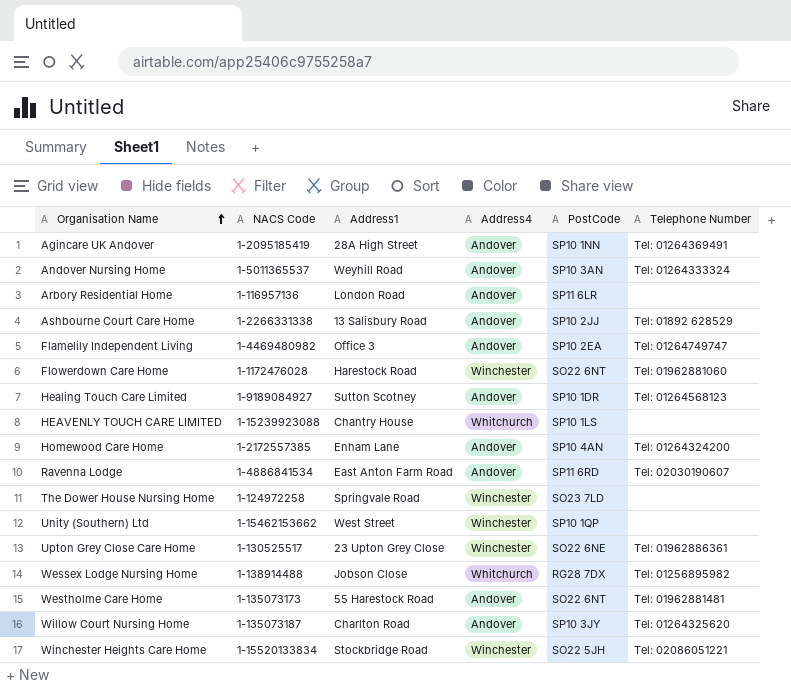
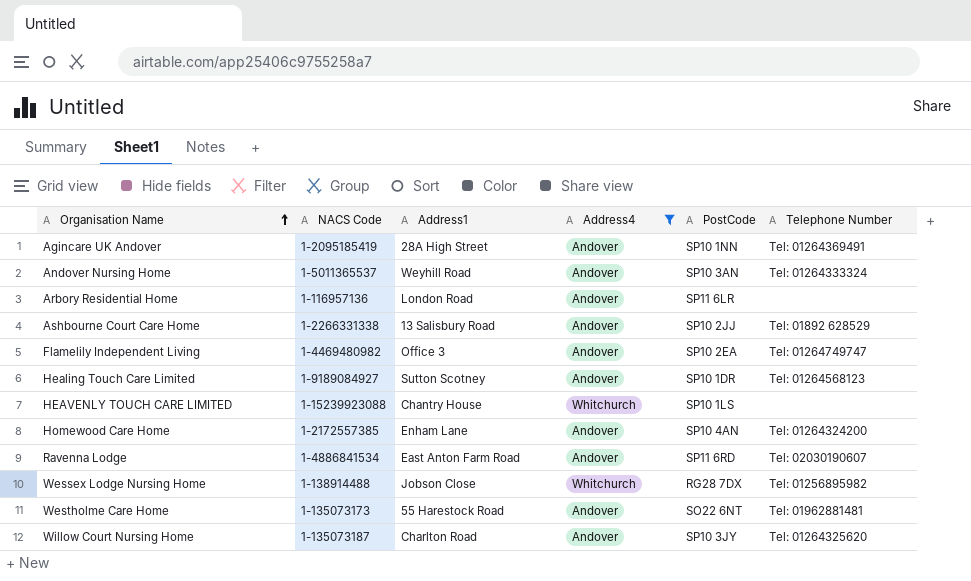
filter: none -> Address4 != Winchester

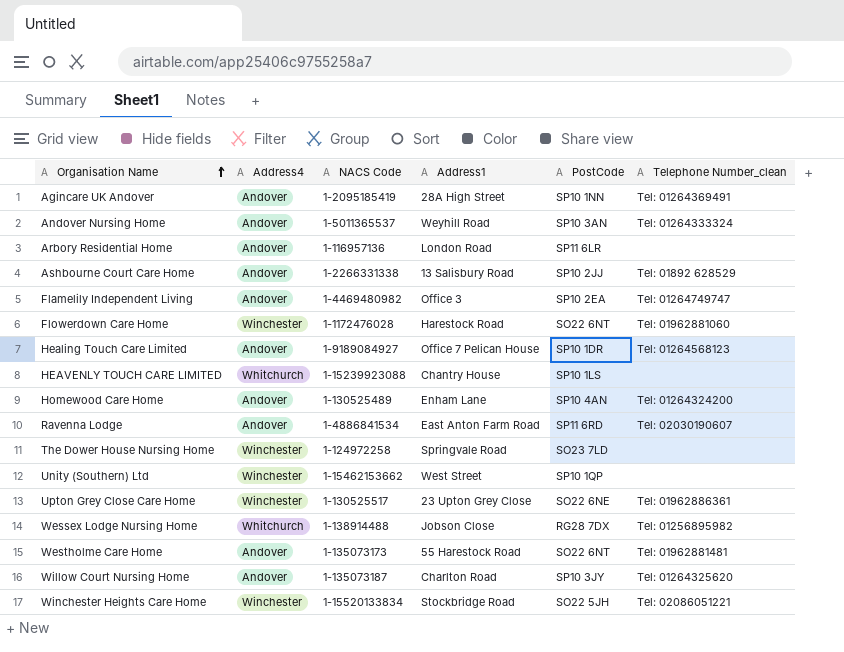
filter: Address4 != Winchester -> none
column Address4 | position: 4 -> 2
column name: Telephone Number -> Telephone Number_clean
Healing Touch Care Limited | Address1: Sutton Scotney -> Office 7 Pelican House
Homewood Care Home | NACS Code: 1-2172557385 -> 1-130525489

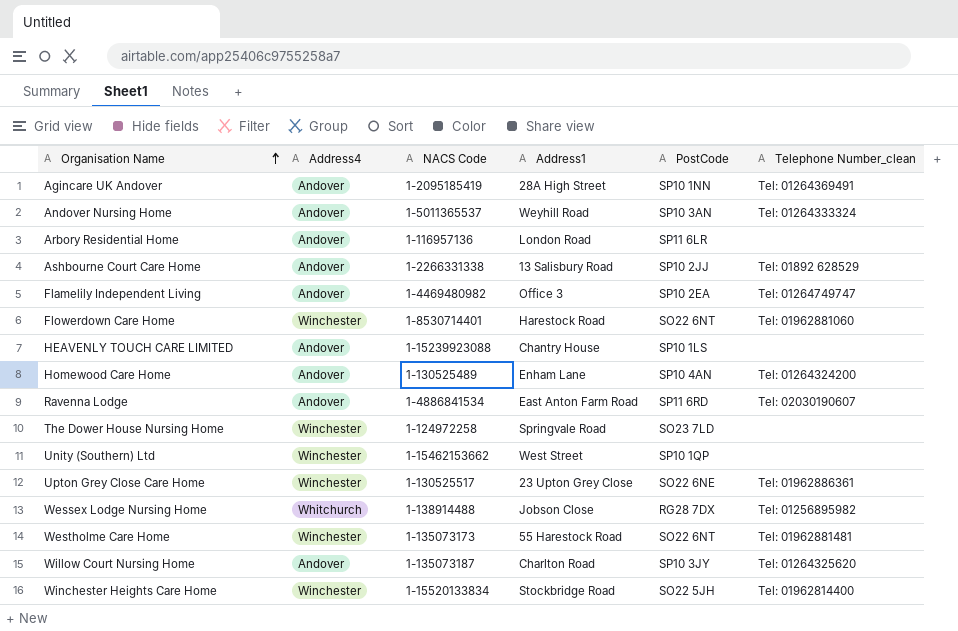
row Healing Touch Care Limited: Andover | 1-9189084927 | Office 7 Pelican House | SP10 1DR | Tel: 01264568123 -> none
Flowerdown Care Home | NACS Code: 1-1172476028 -> 1-8530714401
HEAVENLY TOUCH CARE LIMITED | Address4: Whitchurch -> Andover
Westholme Care Home | Address4: Andover -> Winchester
Winchester Heights Care Home | Telephone Number_clean: Tel: 02086051221 -> Tel: 01962814400

